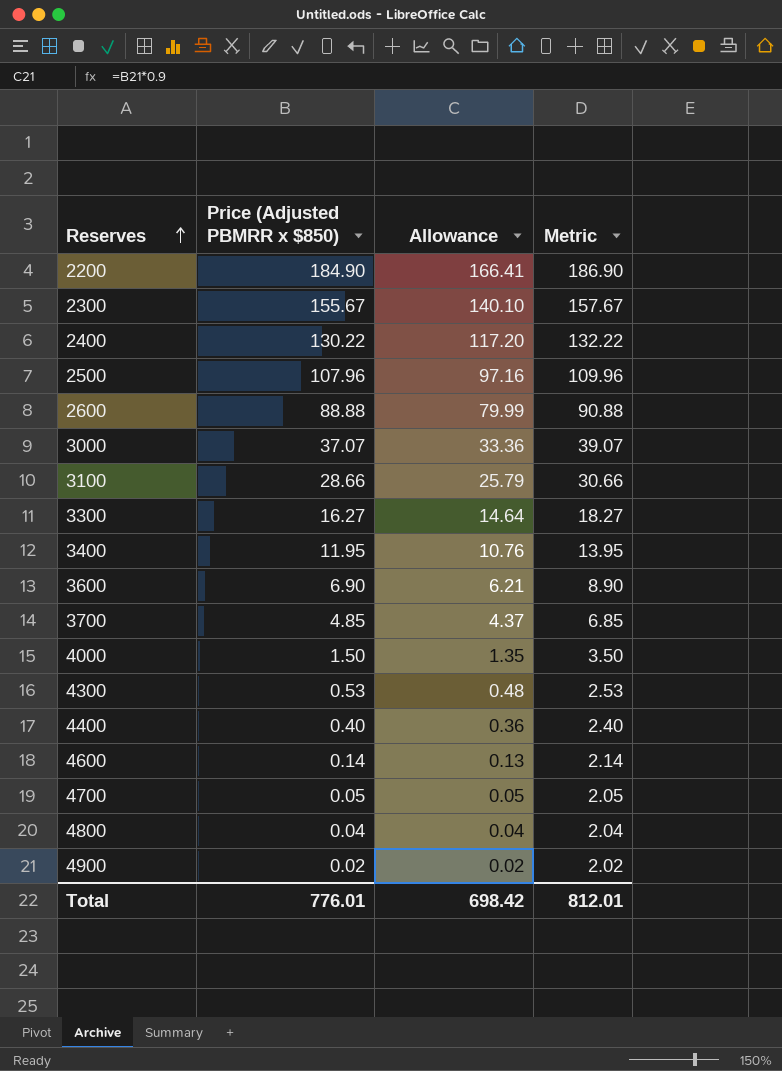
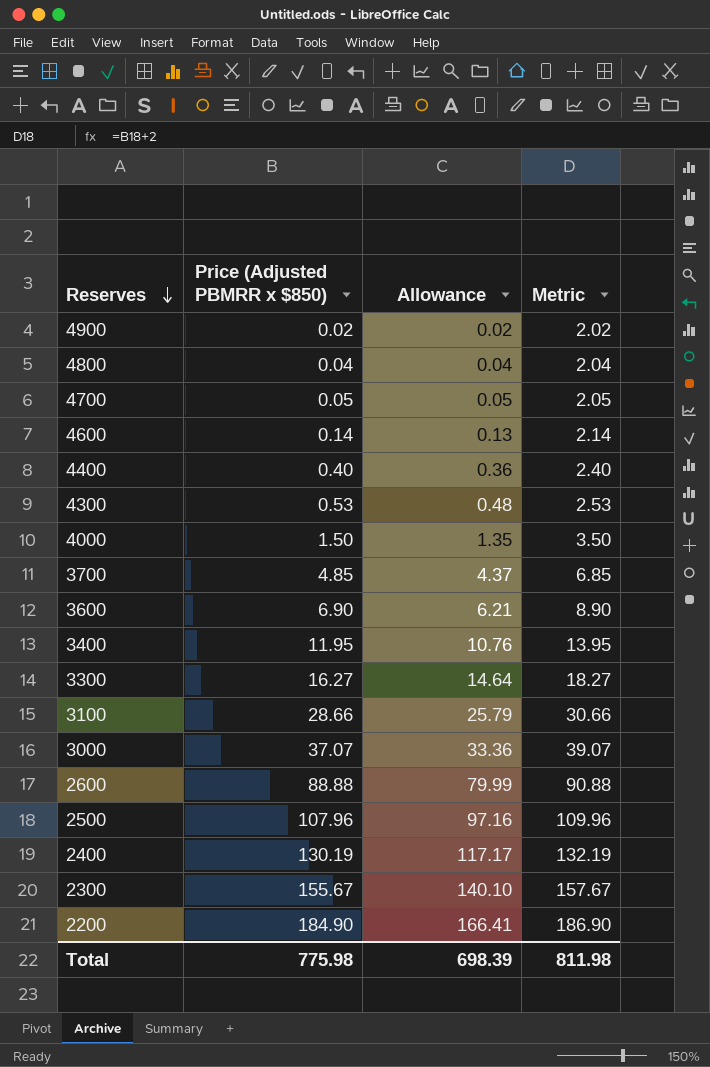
row order: Reserves ascending -> Reserves descending
2400 | Price (Adjusted PBMRR x $850): 130.22 -> 130.19
2400 | Allowance: 117.20 -> 117.17
2400 | Metric: 132.22 -> 132.19
Total | Price (Adjusted PBMRR x $850): 776.01 -> 775.98
Total | Allowance: 698.42 -> 698.39
Total | Metric: 812.01 -> 811.98

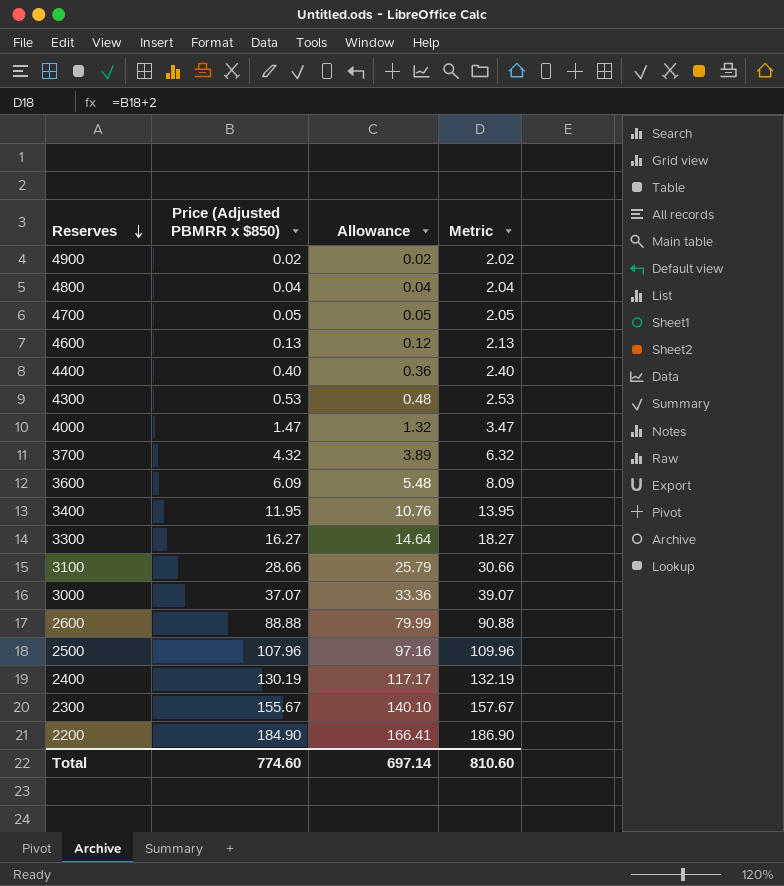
4600 | Price (Adjusted PBMRR x $850): 0.14 -> 0.13
4600 | Allowance: 0.13 -> 0.12
4600 | Metric: 2.14 -> 2.13
4000 | Price (Adjusted PBMRR x $850): 1.50 -> 1.47
4000 | Allowance: 1.35 -> 1.32
4000 | Metric: 3.50 -> 3.47
3700 | Price (Adjusted PBMRR x $850): 4.85 -> 4.32
3700 | Allowance: 4.37 -> 3.89
3700 | Metric: 6.85 -> 6.32
3600 | Price (Adjusted PBMRR x $850): 6.90 -> 6.09
3600 | Allowance: 6.21 -> 5.48
3600 | Metric: 8.90 -> 8.09
Total | Price (Adjusted PBMRR x $850): 775.98 -> 774.60
Total | Allowance: 698.39 -> 697.14
Total | Metric: 811.98 -> 810.60

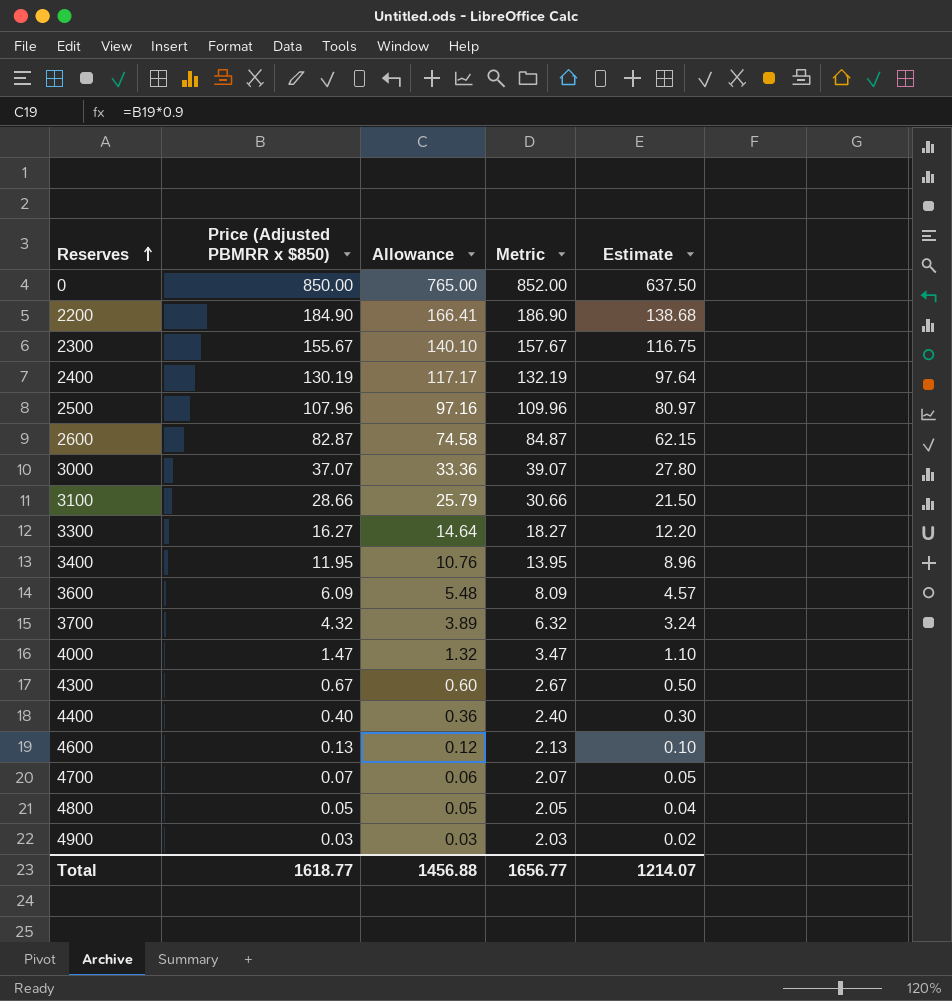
row order: Reserves descending -> Reserves ascending
column Estimate | formula: none -> [Price (Adjusted PBMRR x $850)] * 0.75
row 0: none -> 850.00 | 765.00 | 852.00 | 637.50
2600 | Price (Adjusted PBMRR x $850): 88.88 -> 82.87
2600 | Allowance: 79.99 -> 74.58
2600 | Metric: 90.88 -> 84.87
4300 | Price (Adjusted PBMRR x $850): 0.53 -> 0.67
4300 | Allowance: 0.48 -> 0.60
4300 | Metric: 2.53 -> 2.67
4700 | Price (Adjusted PBMRR x $850): 0.05 -> 0.07
4700 | Allowance: 0.05 -> 0.06
4700 | Metric: 2.05 -> 2.07
4800 | Price (Adjusted PBMRR x $850): 0.04 -> 0.05
4800 | Allowance: 0.04 -> 0.05
4800 | Metric: 2.04 -> 2.05
4900 | Price (Adjusted PBMRR x $850): 0.02 -> 0.03
4900 | Allowance: 0.02 -> 0.03
4900 | Metric: 2.02 -> 2.03
Total | Price (Adjusted PBMRR x $850): 774.60 -> 1618.77
Total | Allowance: 697.14 -> 1456.88
Total | Metric: 810.60 -> 1656.77

